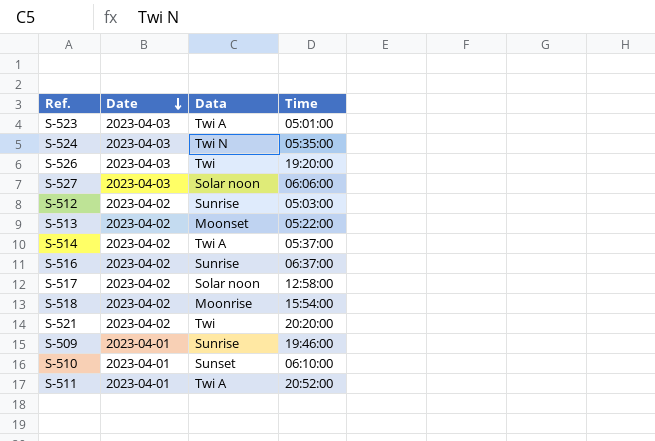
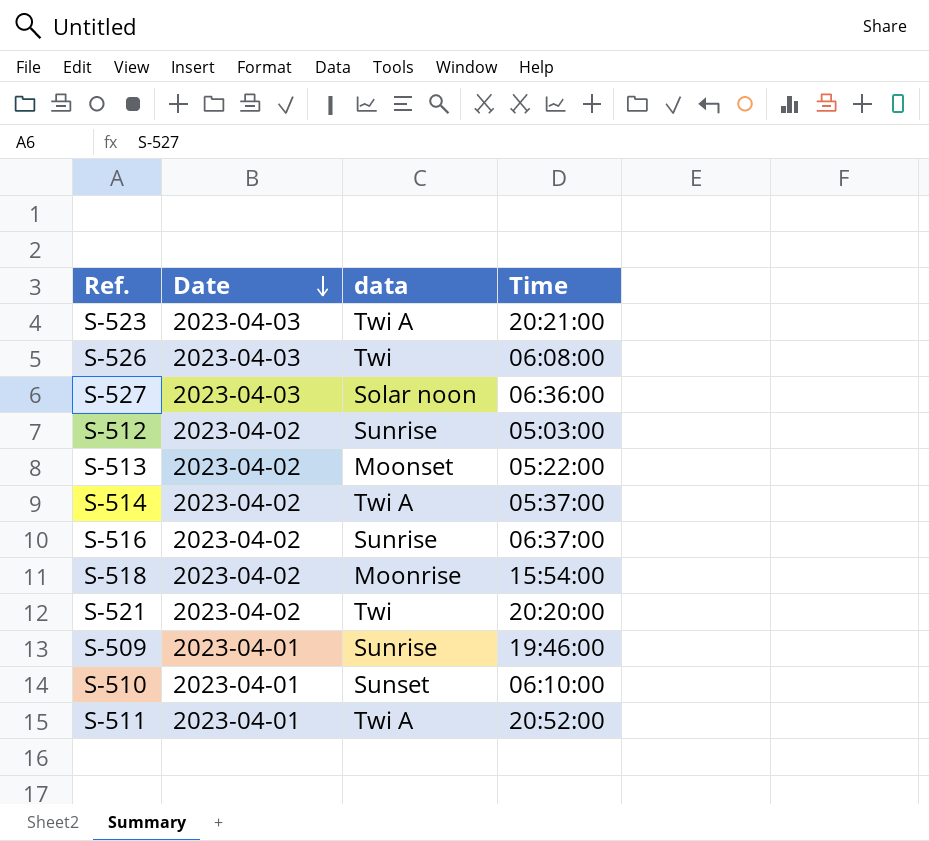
column name: Data -> data
row S-524: 2023-04-03 | Twi N | 05:35:00 -> none
row S-517: 2023-04-02 | Solar noon | 12:58:00 -> none
S-523 | Time: 05:01:00 -> 20:21:00
S-526 | Time: 19:20:00 -> 06:08:00
S-527 | Time: 06:06:00 -> 06:36:00

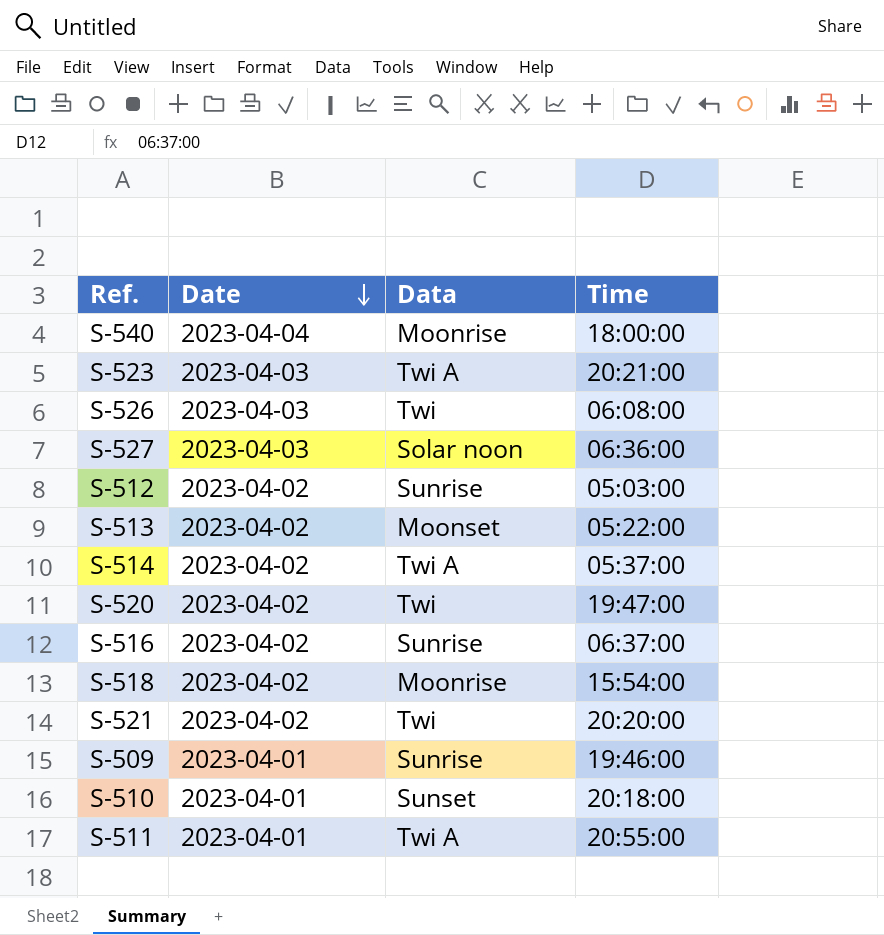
column name: data -> Data
row S-540: none -> 2023-04-04 | Moonrise | 18:00:00
row S-520: none -> 2023-04-02 | Twi | 19:47:00
S-510 | Time: 06:10:00 -> 20:18:00
S-511 | Time: 20:52:00 -> 20:55:00

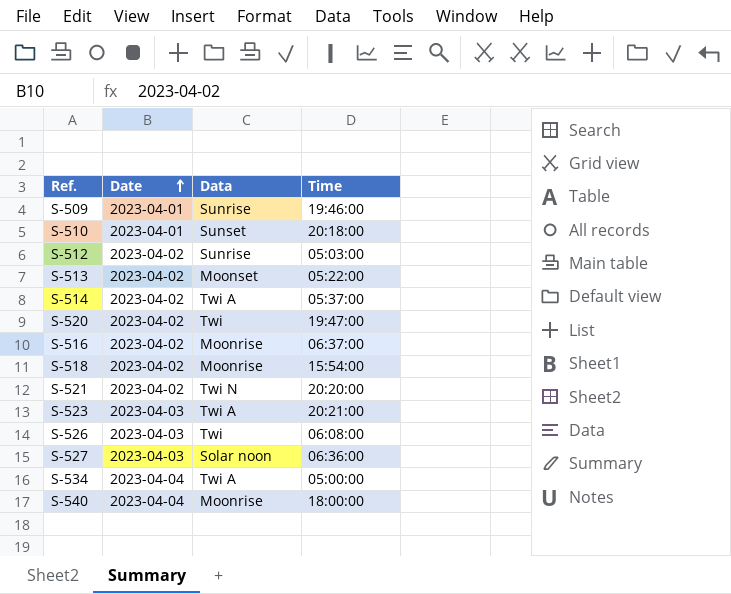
row order: Date descending -> Date ascending
row S-511: 2023-04-01 | Twi A | 20:55:00 -> none
S-516 | Data: Sunrise -> Moonrise
S-521 | Data: Twi -> Twi N
row S-534: none -> 2023-04-04 | Twi A | 05:00:00

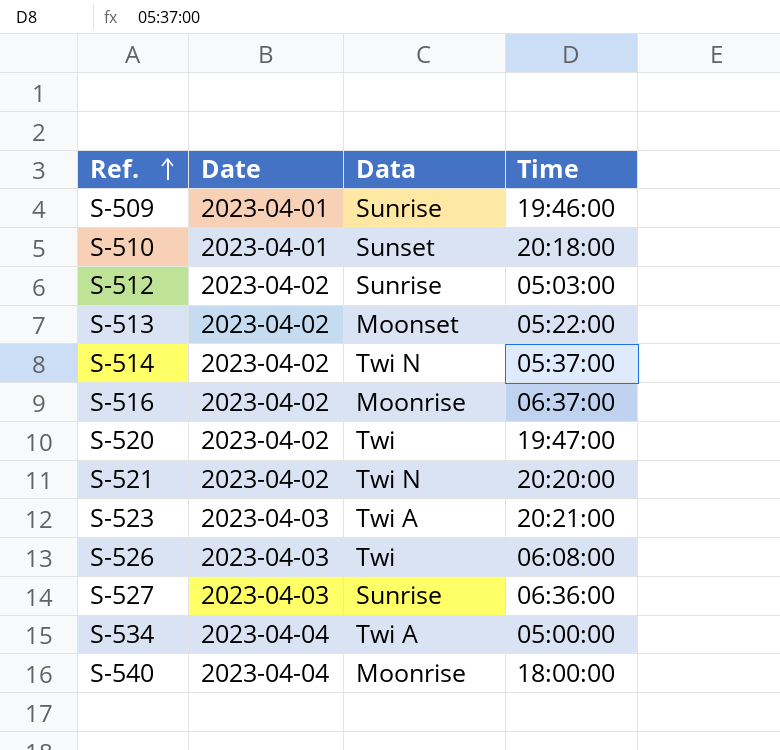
row order: Date ascending -> Ref. ascending
row S-518: 2023-04-02 | Moonrise | 15:54:00 -> none
S-514 | Data: Twi A -> Twi N
S-527 | Data: Solar noon -> Sunrise

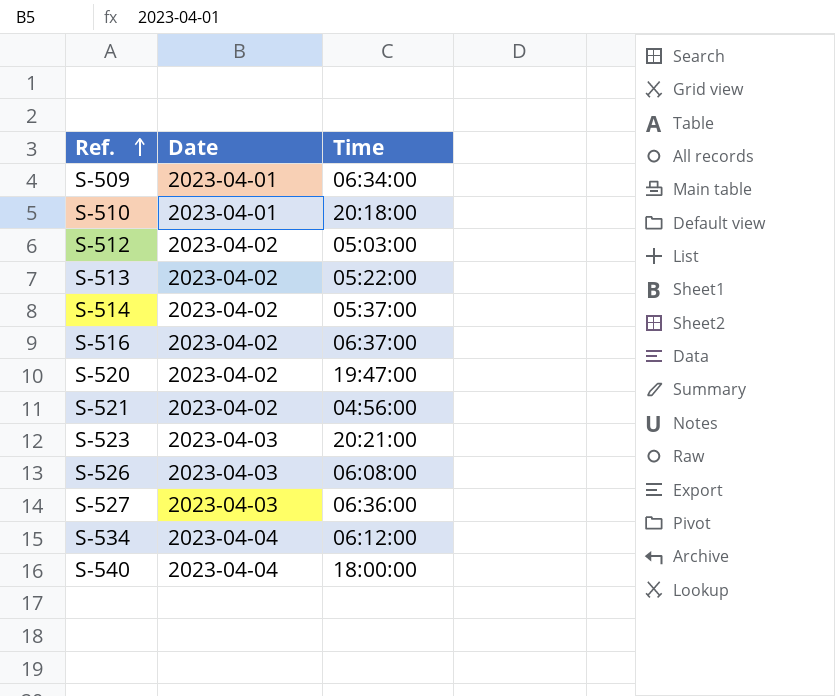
column Data | position: 3 -> none
S-509 | Time: 19:46:00 -> 06:34:00
S-521 | Time: 20:20:00 -> 04:56:00
S-534 | Time: 05:00:00 -> 06:12:00

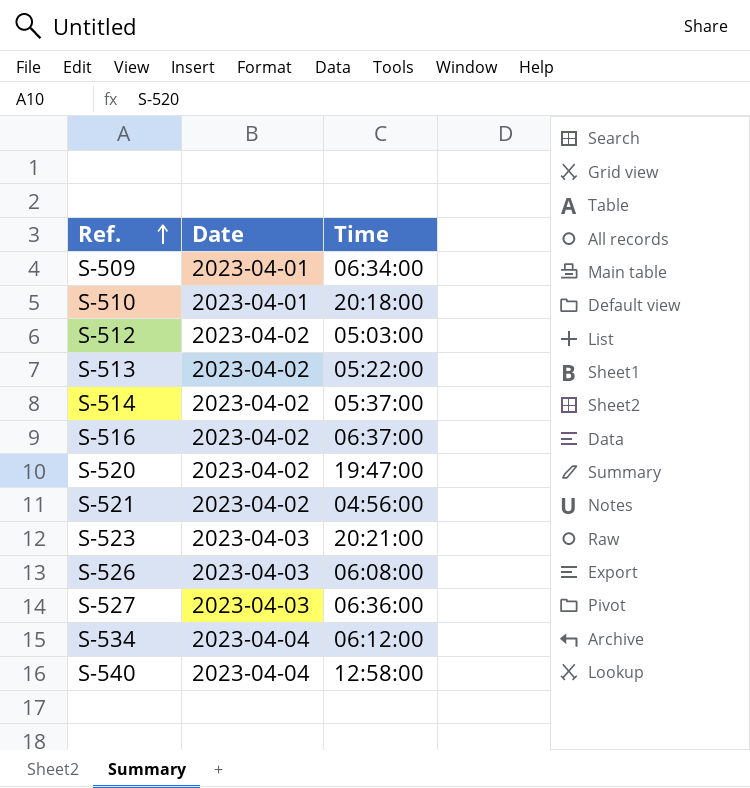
S-540 | Time: 18:00:00 -> 12:58:00

